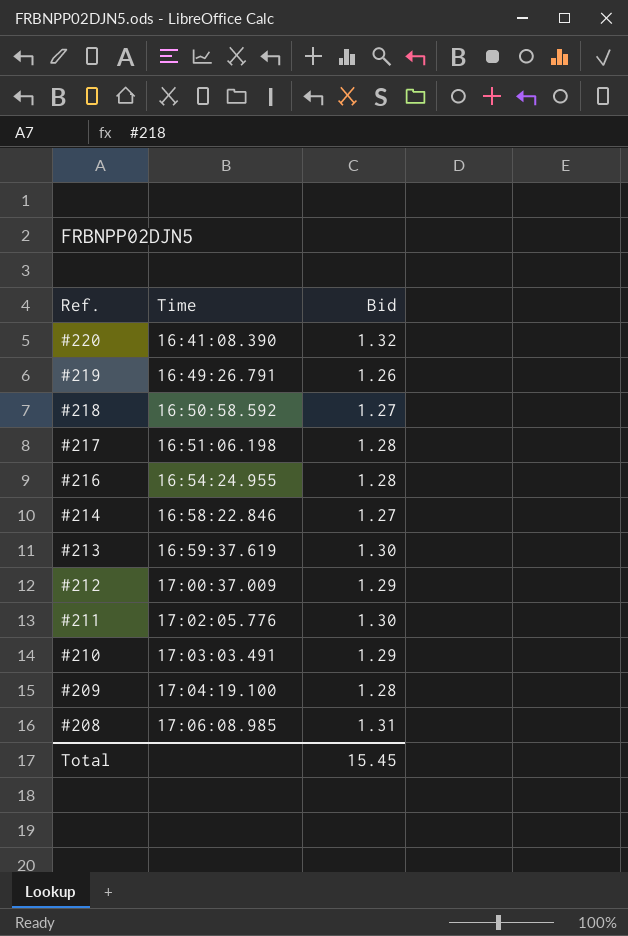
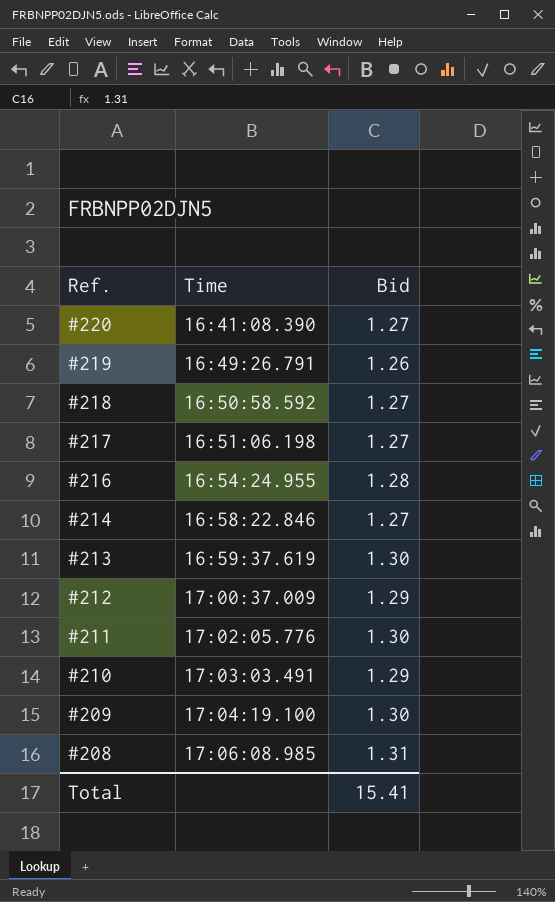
#220 | Bid: 1.32 -> 1.27
#217 | Bid: 1.28 -> 1.27
#209 | Bid: 1.28 -> 1.30
Total | Bid: 15.45 -> 15.41

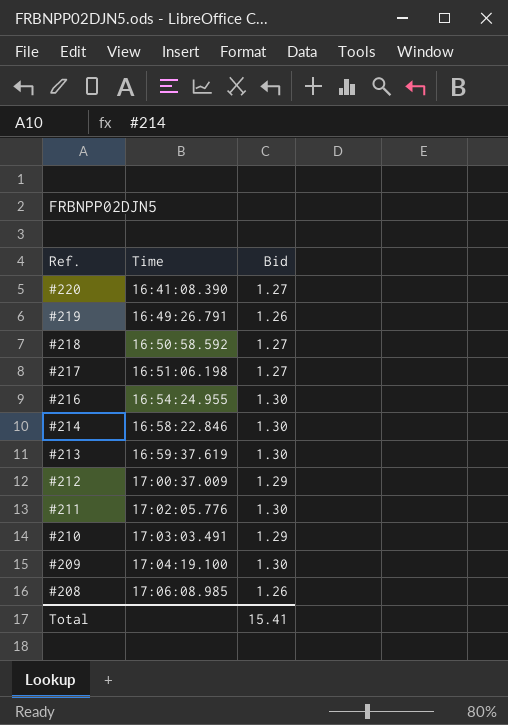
#216 | Bid: 1.28 -> 1.30
#214 | Bid: 1.27 -> 1.30
#208 | Bid: 1.31 -> 1.26

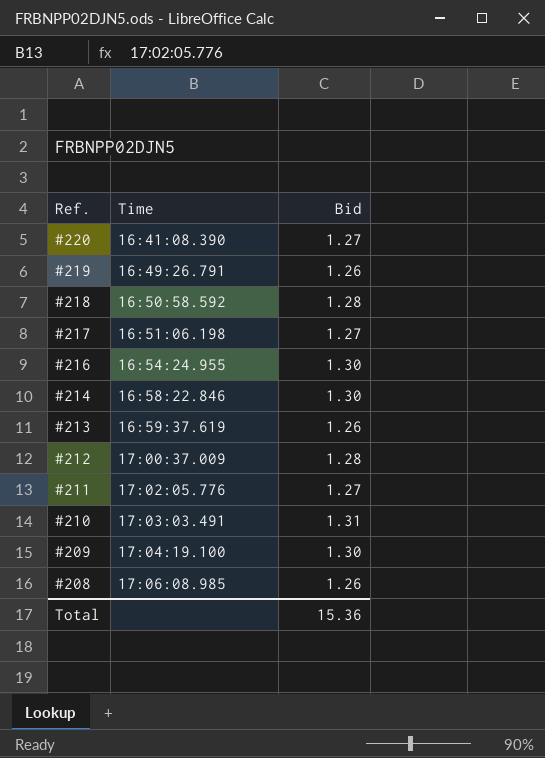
#218 | Bid: 1.27 -> 1.28
#213 | Bid: 1.30 -> 1.26
#212 | Bid: 1.29 -> 1.28
#211 | Bid: 1.30 -> 1.27
#210 | Bid: 1.29 -> 1.31
Total | Bid: 15.41 -> 15.36

